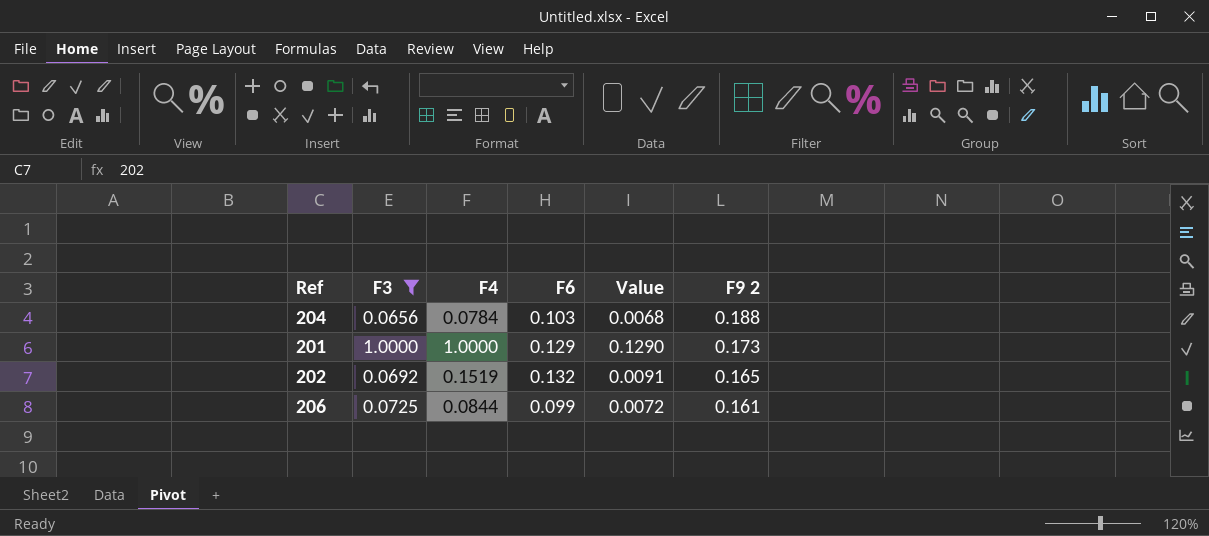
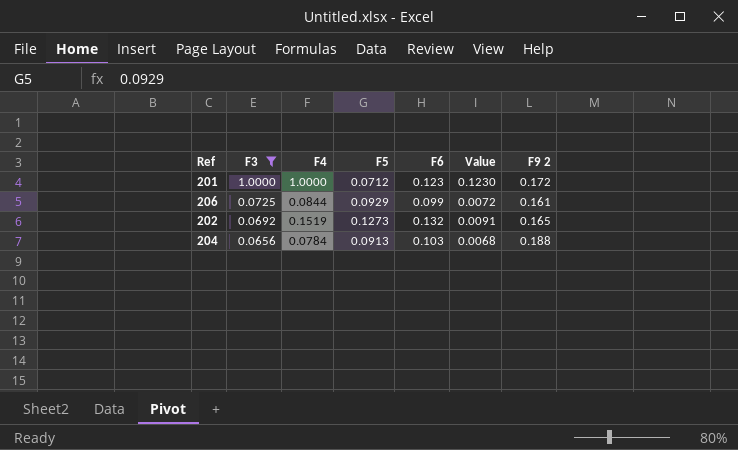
row order: F9 2 descending -> F3 descending
column F5 | position: none -> 4
201 | F6: 0.129 -> 0.123
201 | Value: 0.1290 -> 0.1230
201 | F9 2: 0.173 -> 0.172

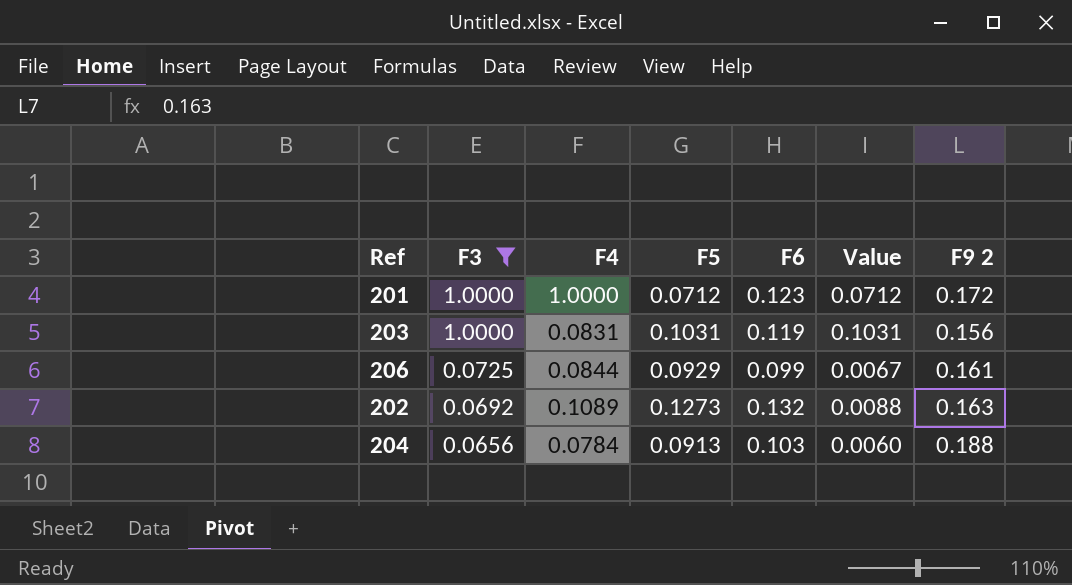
column Value | formula: [F3] * [F6] -> [F3] * [F5]
row 203: none -> 1.0000 | 0.0831 | 0.1031 | 0.119 | 0.1031 | 0.156
202 | F4: 0.1519 -> 0.1089
202 | F9 2: 0.165 -> 0.163

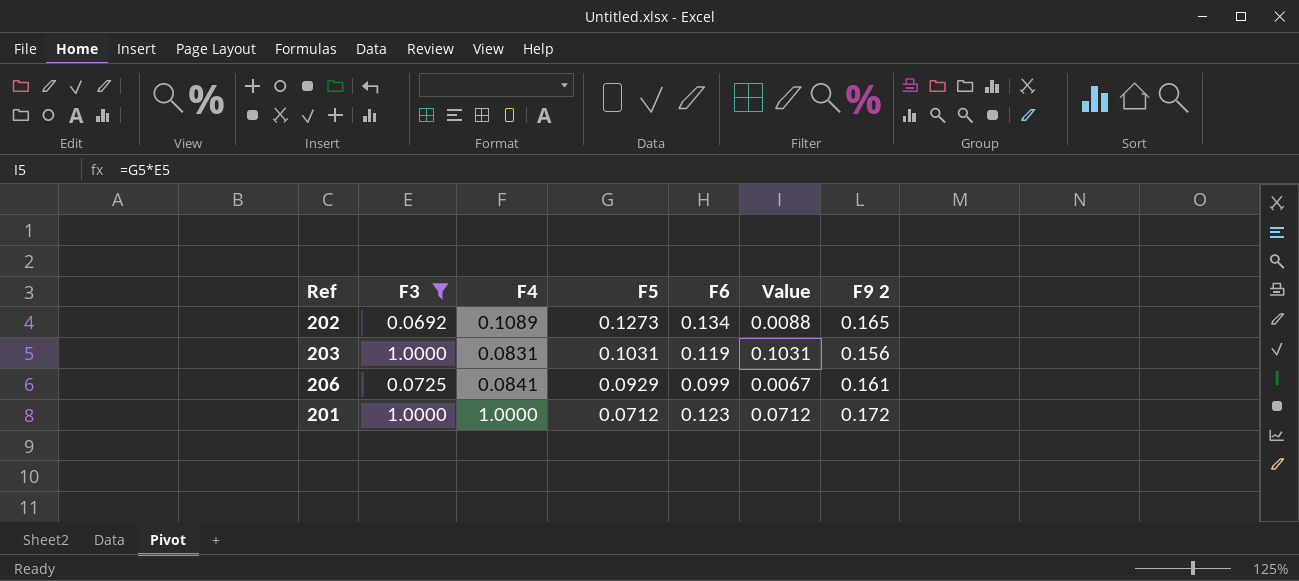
row order: F3 descending -> F5 descending
row 204: 0.0656 | 0.0784 | 0.0913 | 0.103 | 0.0060 | 0.188 -> none
202 | F6: 0.132 -> 0.134
202 | F9 2: 0.163 -> 0.165
206 | F4: 0.0844 -> 0.0841

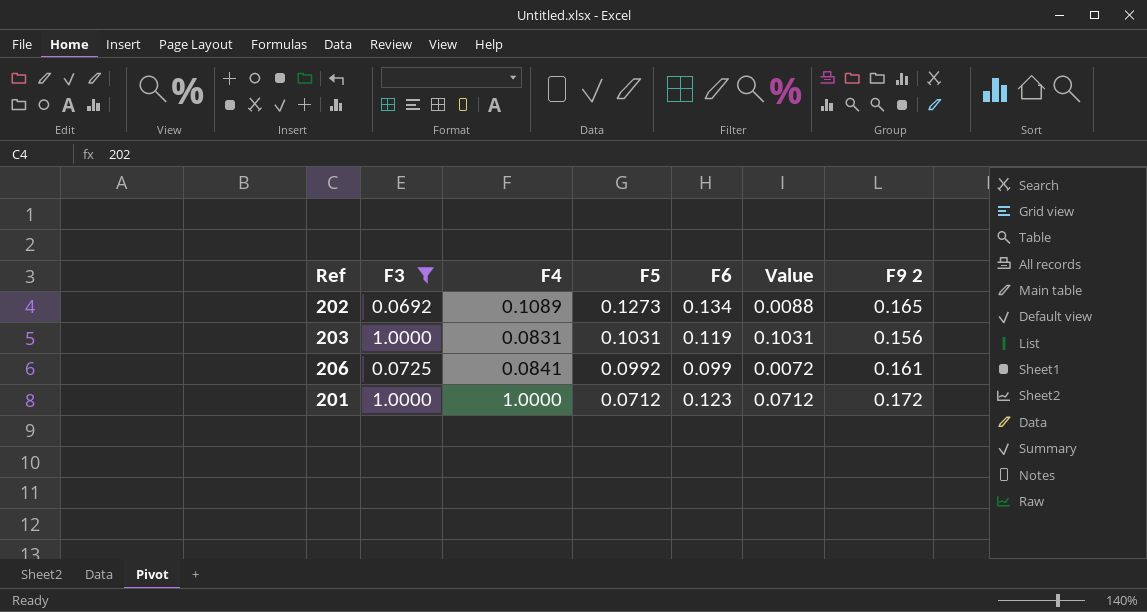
206 | F5: 0.0929 -> 0.0992
206 | Value: 0.0067 -> 0.0072

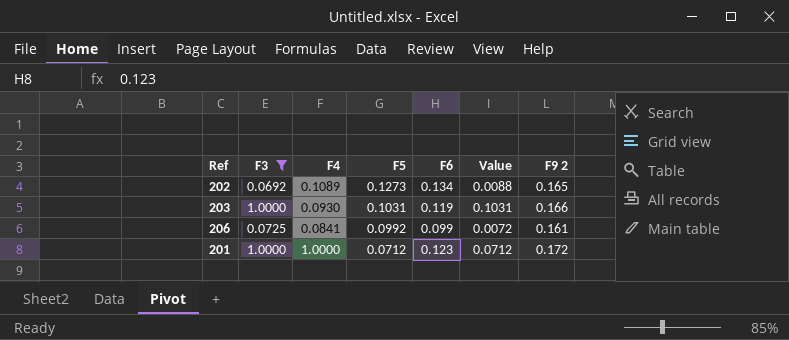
203 | F4: 0.0831 -> 0.0930
203 | F9 2: 0.156 -> 0.166

